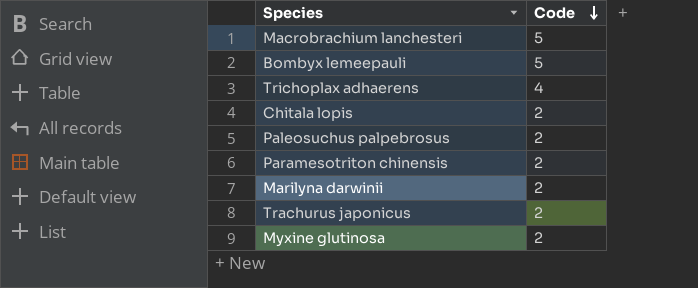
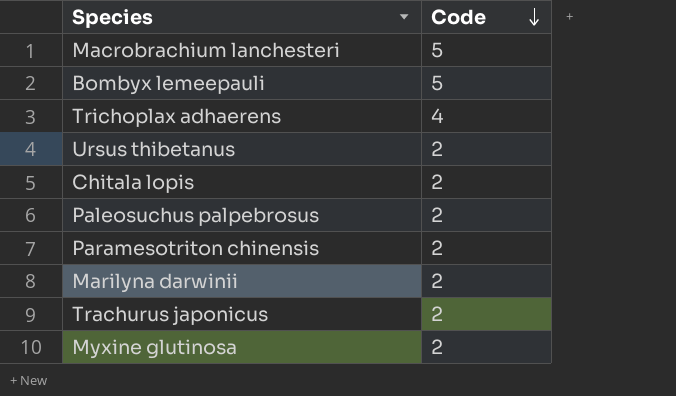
row Ursus thibetanus: none -> 2

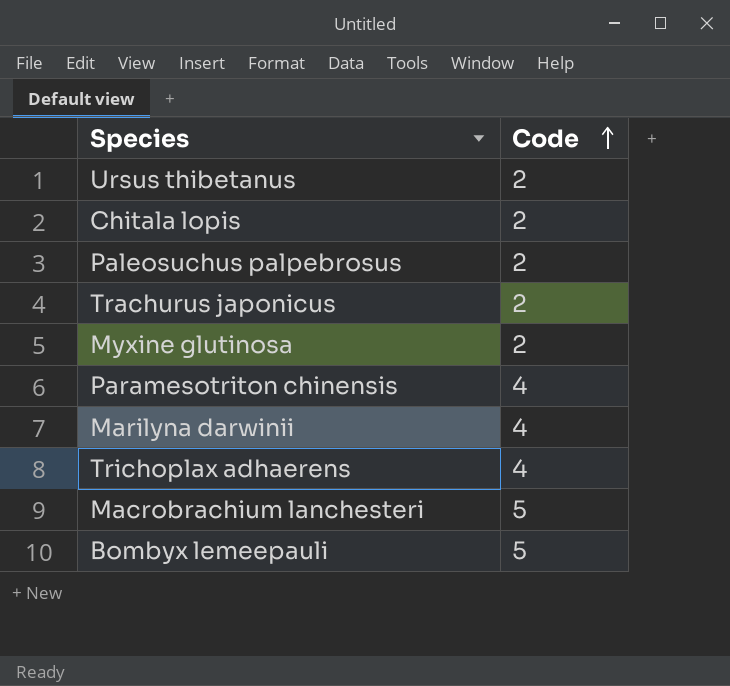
row order: Code descending -> Code ascending
Paramesotriton chinensis | Code: 2 -> 4
Marilyna darwinii | Code: 2 -> 4

